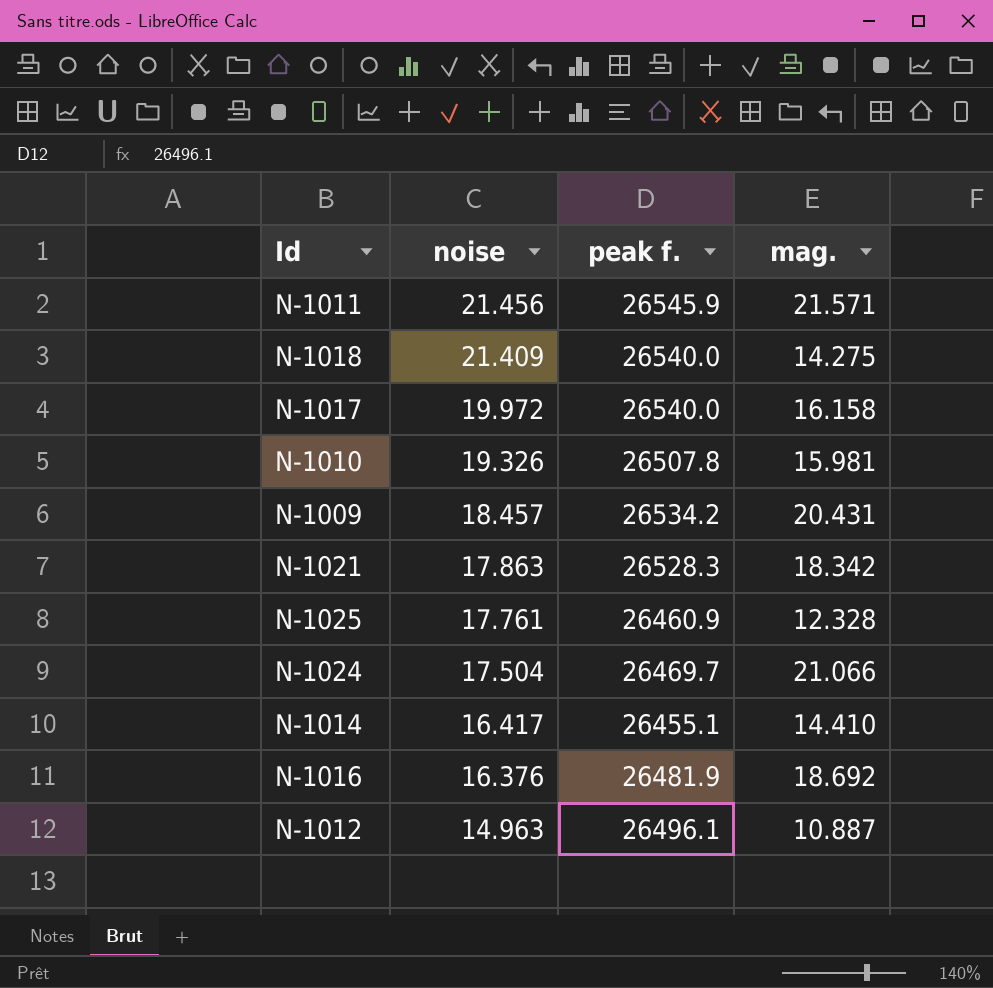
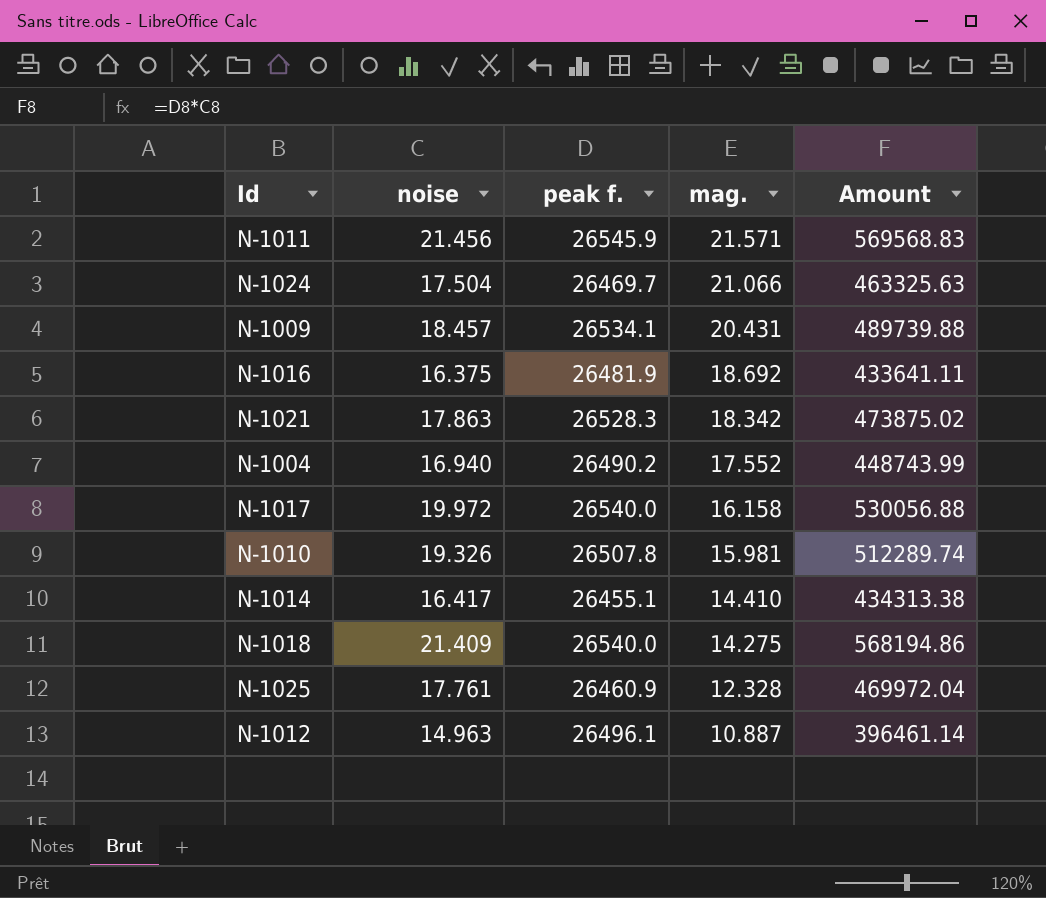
row order: noise descending -> mag. descending
column Amount | formula: none -> [noise] * [peak f.]
N-1009 | peak f.: 26534.2 -> 26534.1
N-1016 | noise: 16.376 -> 16.375
row N-1004: none -> 16.940 | 26490.2 | 17.552 | 448743.99

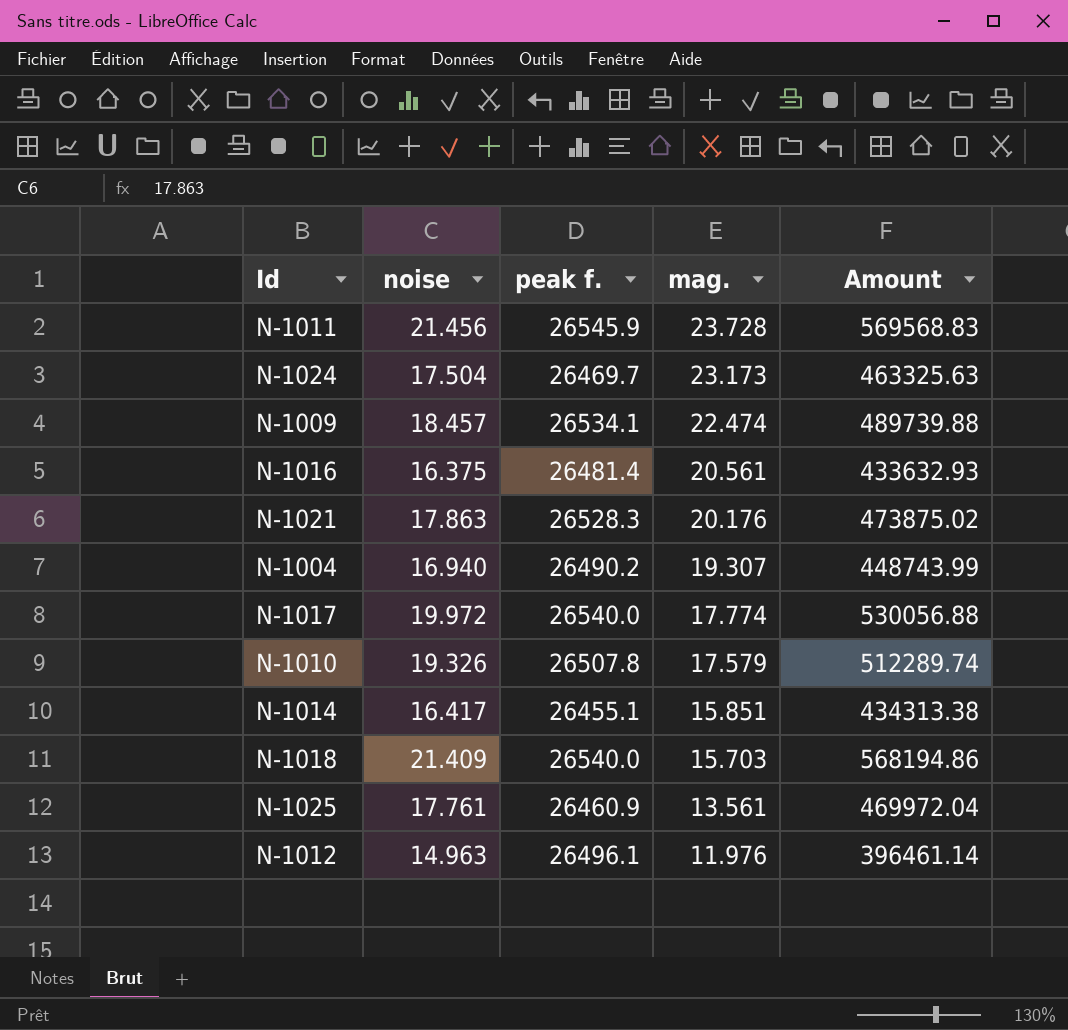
N-1011 | mag.: 21.571 -> 23.728
N-1024 | mag.: 21.066 -> 23.173
N-1009 | mag.: 20.431 -> 22.474
N-1016 | peak f.: 26481.9 -> 26481.4
N-1016 | mag.: 18.692 -> 20.561
N-1016 | Amount: 433641.11 -> 433632.93
N-1021 | mag.: 18.342 -> 20.176
N-1004 | mag.: 17.552 -> 19.307
N-1017 | mag.: 16.158 -> 17.774
N-1010 | mag.: 15.981 -> 17.579
N-1014 | mag.: 14.410 -> 15.851
N-1018 | mag.: 14.275 -> 15.703
N-1025 | mag.: 12.328 -> 13.561
N-1012 | mag.: 10.887 -> 11.976

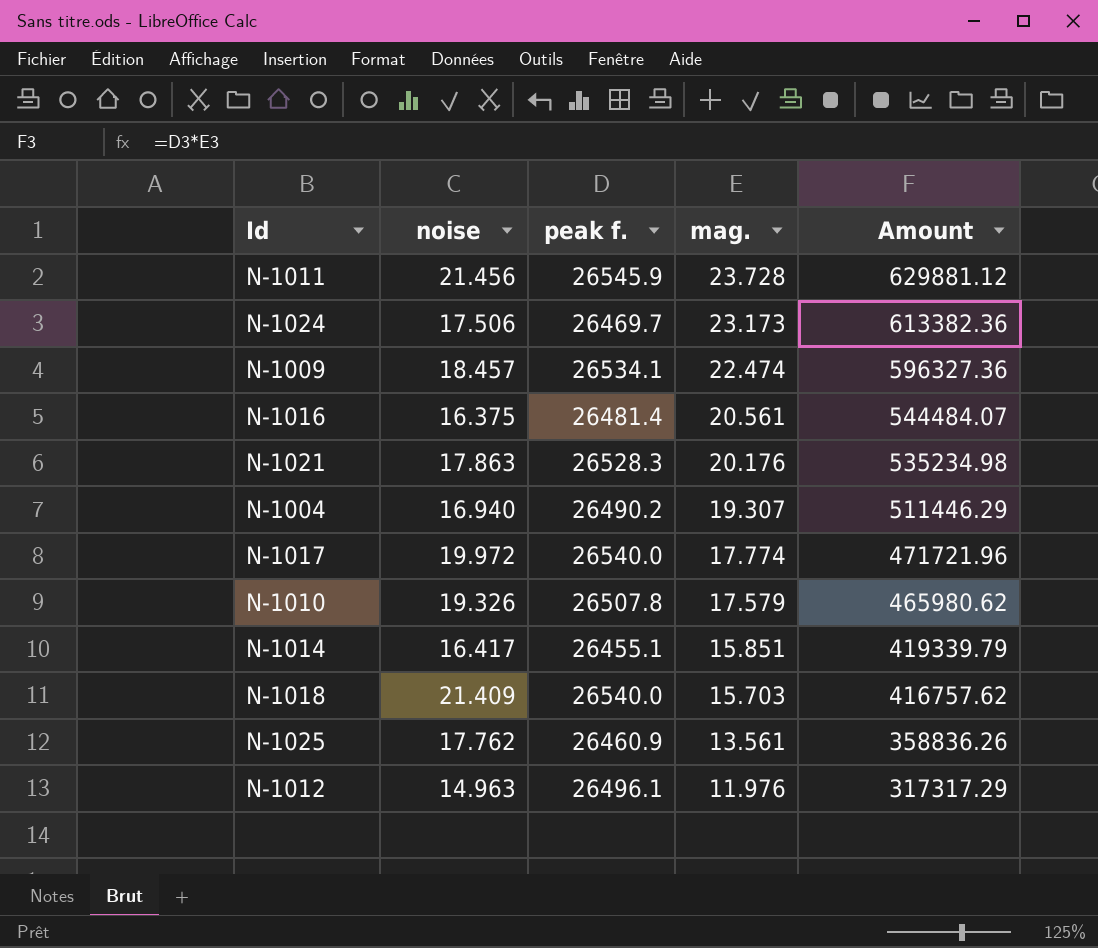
column Amount | formula: [noise] * [peak f.] -> [peak f.] * [mag.]
N-1024 | noise: 17.504 -> 17.506
N-1025 | noise: 17.761 -> 17.762

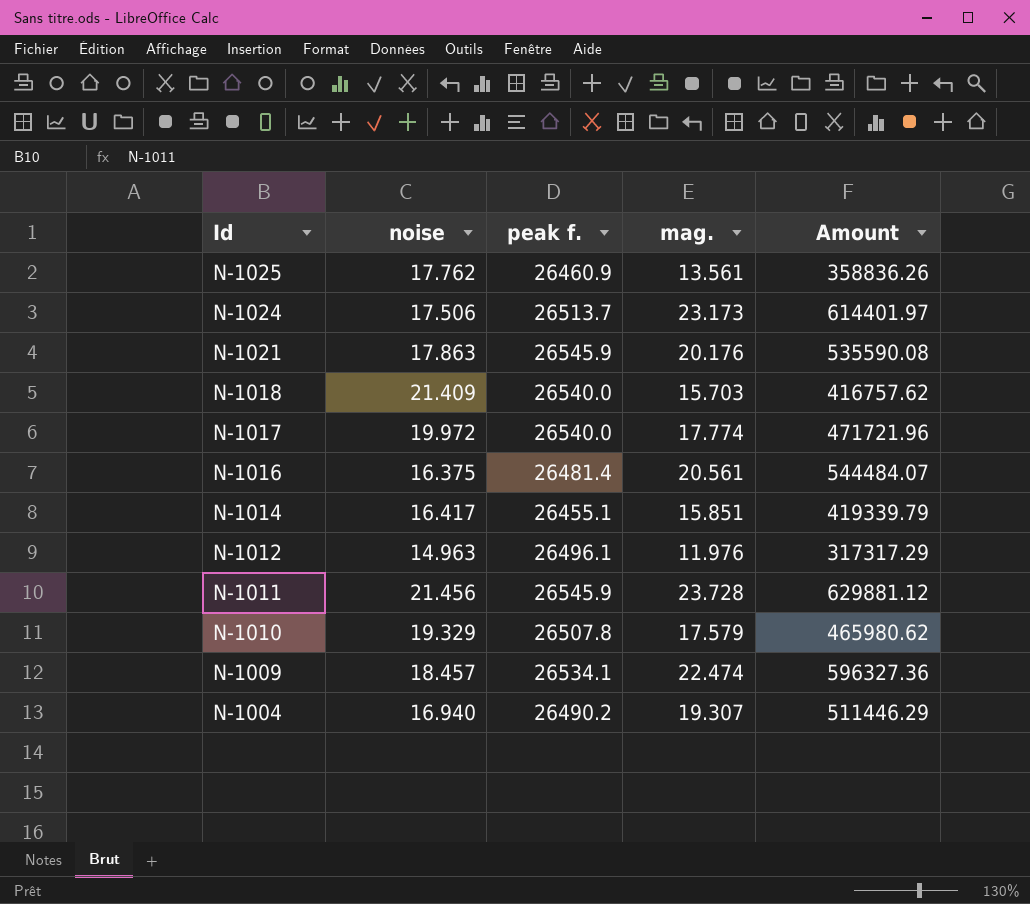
row order: mag. descending -> Id descending
N-1024 | peak f.: 26469.7 -> 26513.7
N-1024 | Amount: 613382.36 -> 614401.97
N-1021 | peak f.: 26528.3 -> 26545.9
N-1021 | Amount: 535234.98 -> 535590.08
N-1010 | noise: 19.326 -> 19.329

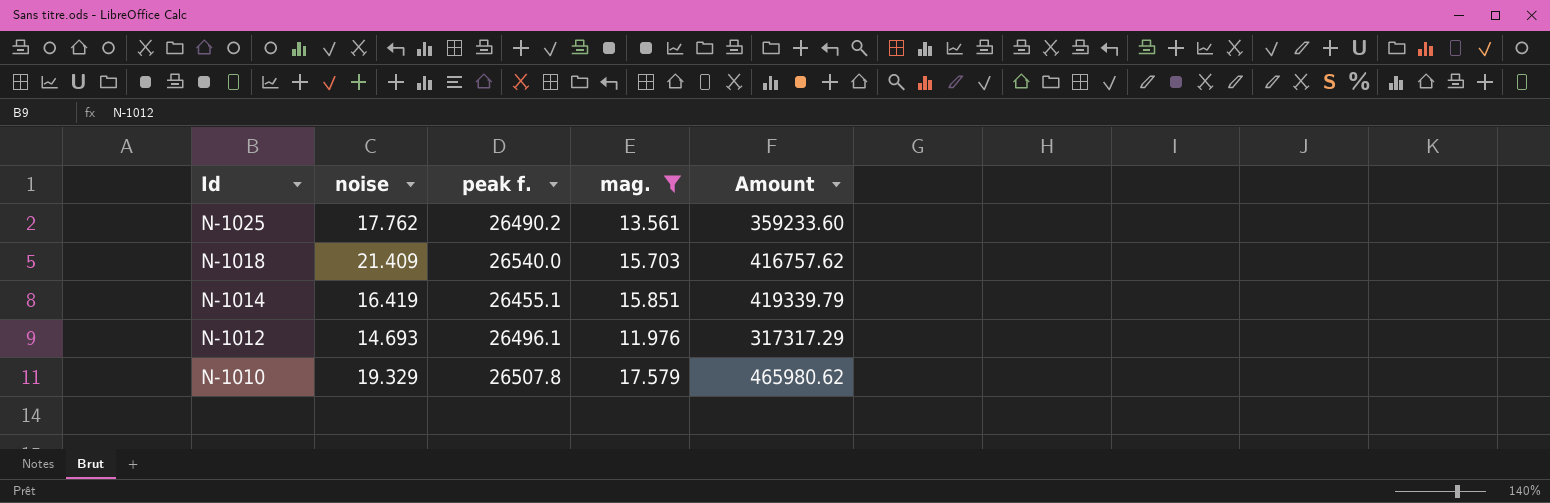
filter: none -> mag. <= 17.579
N-1025 | peak f.: 26460.9 -> 26490.2
N-1025 | Amount: 358836.26 -> 359233.60
N-1014 | noise: 16.417 -> 16.419
N-1012 | noise: 14.963 -> 14.693

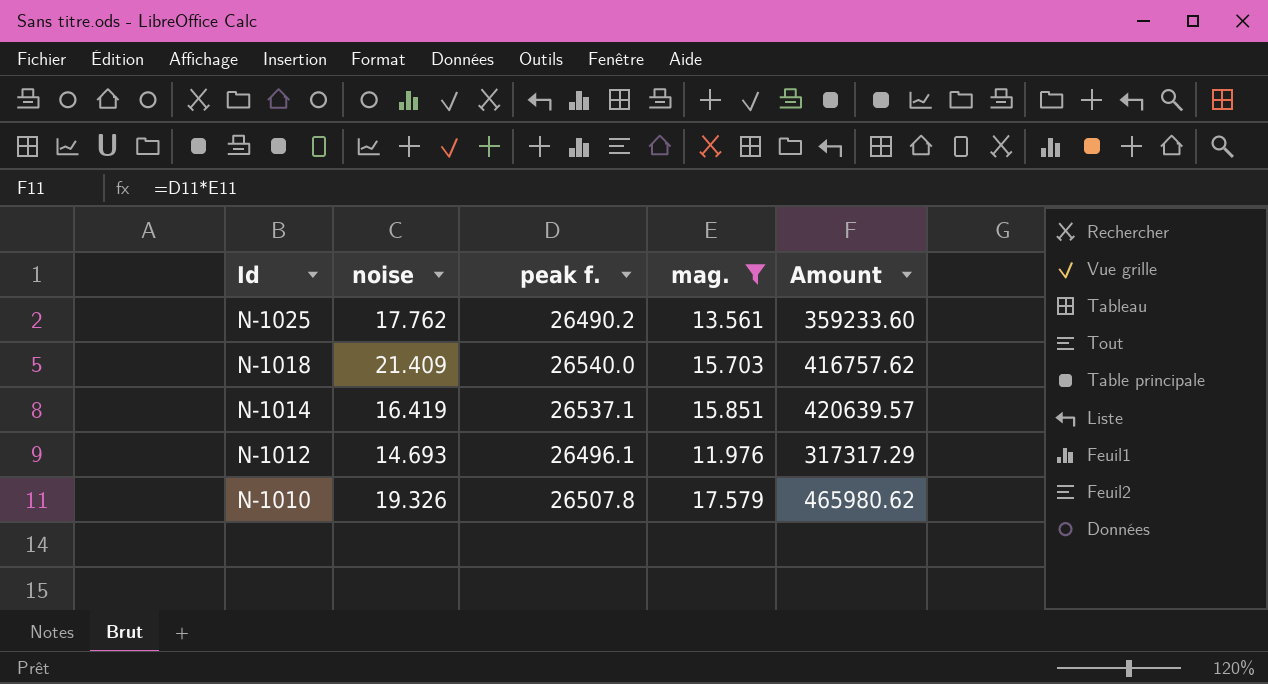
N-1014 | peak f.: 26455.1 -> 26537.1
N-1014 | Amount: 419339.79 -> 420639.57
N-1010 | noise: 19.329 -> 19.326

